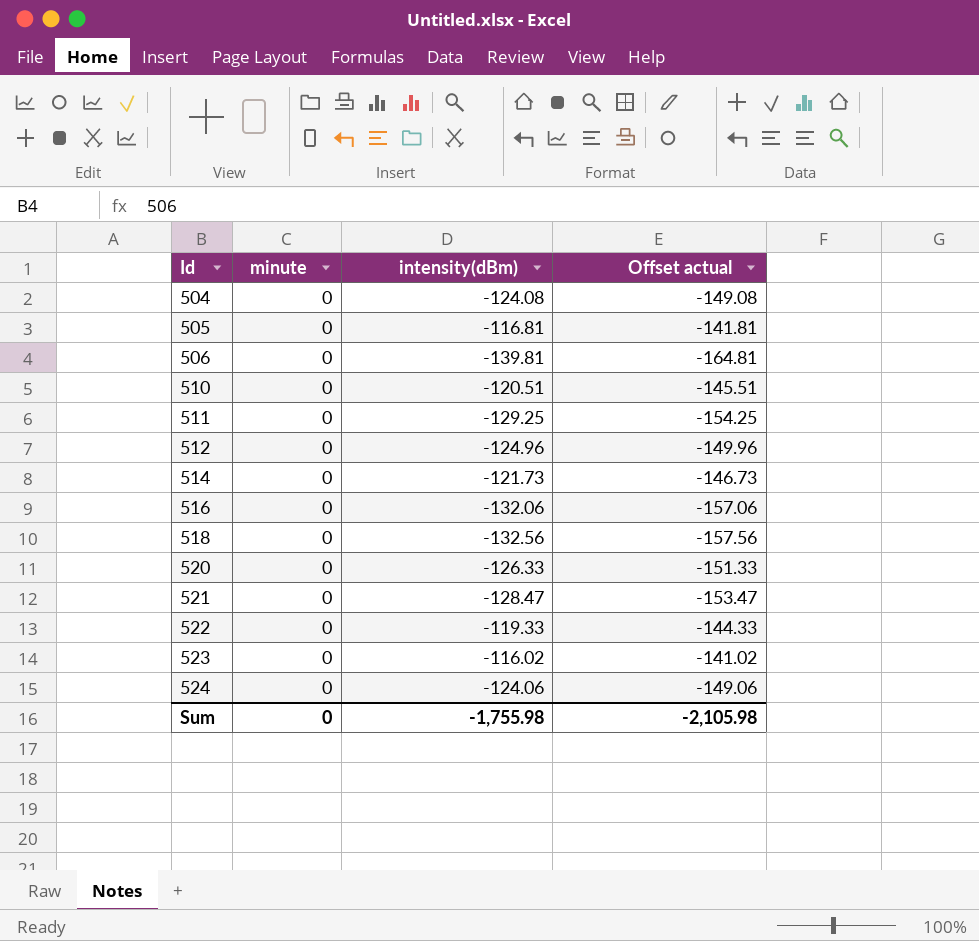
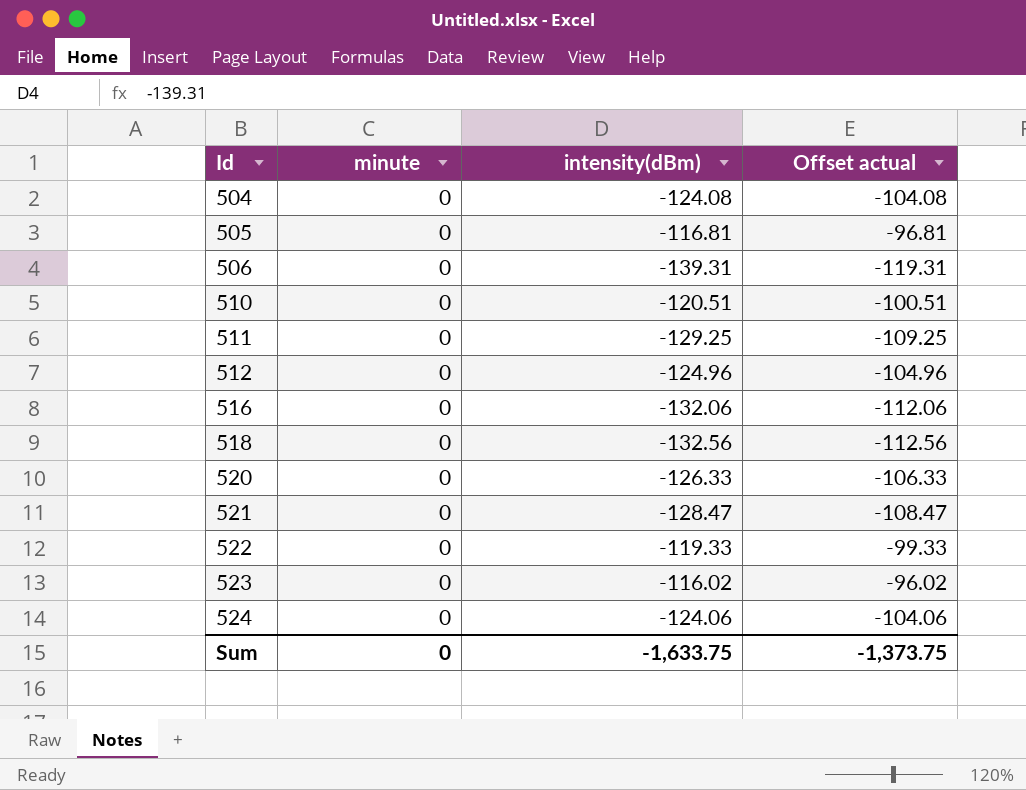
column Offset actual | formula: [intensity(dBm)] - 25 -> [intensity(dBm)] + 20
row 514: 0 | -121.73 | -146.73 -> none
506 | intensity(dBm): -139.81 -> -139.31
Sum | intensity(dBm): -1,755.98 -> -1,633.75
Sum | Offset actual: -2,105.98 -> -1,373.75

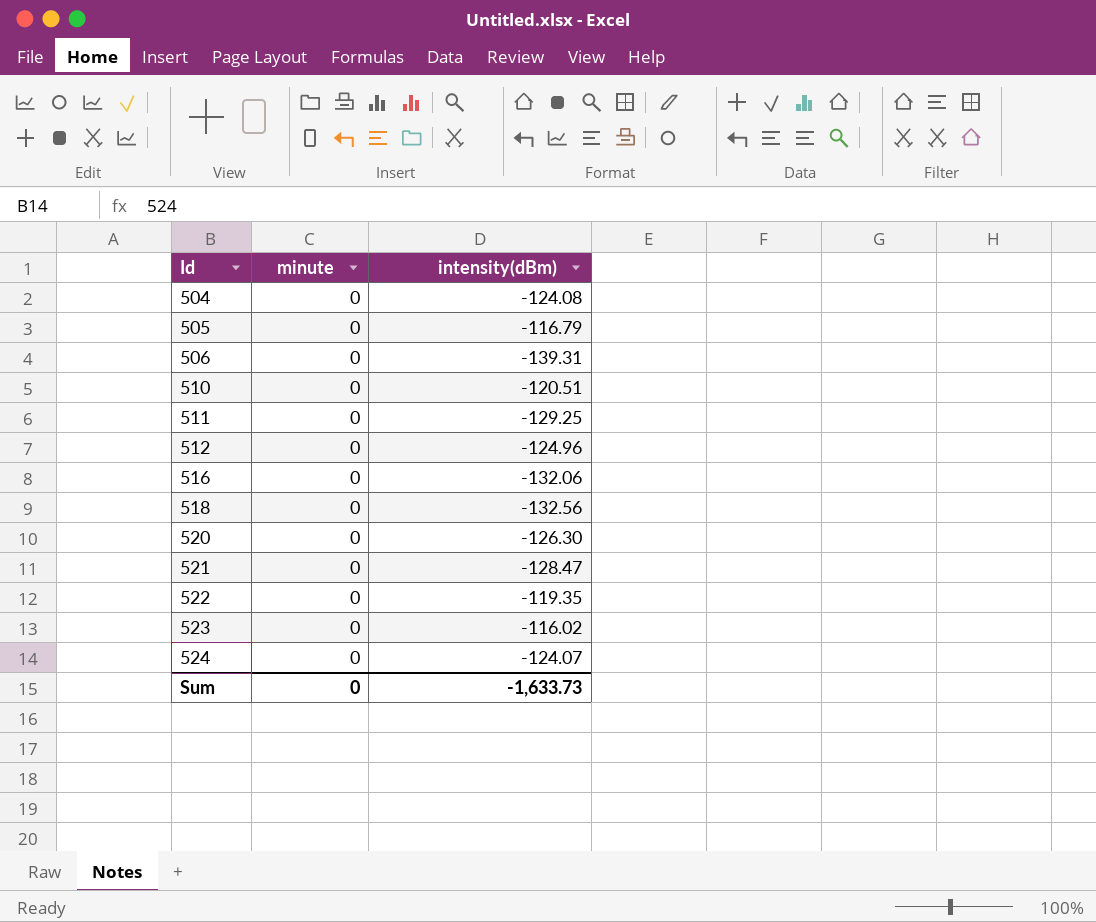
column Offset actual | formula: [intensity(dBm)] + 20 -> none
505 | intensity(dBm): -116.81 -> -116.79
520 | intensity(dBm): -126.33 -> -126.30
522 | intensity(dBm): -119.33 -> -119.35
524 | intensity(dBm): -124.06 -> -124.07
Sum | intensity(dBm): -1,633.75 -> -1,633.73

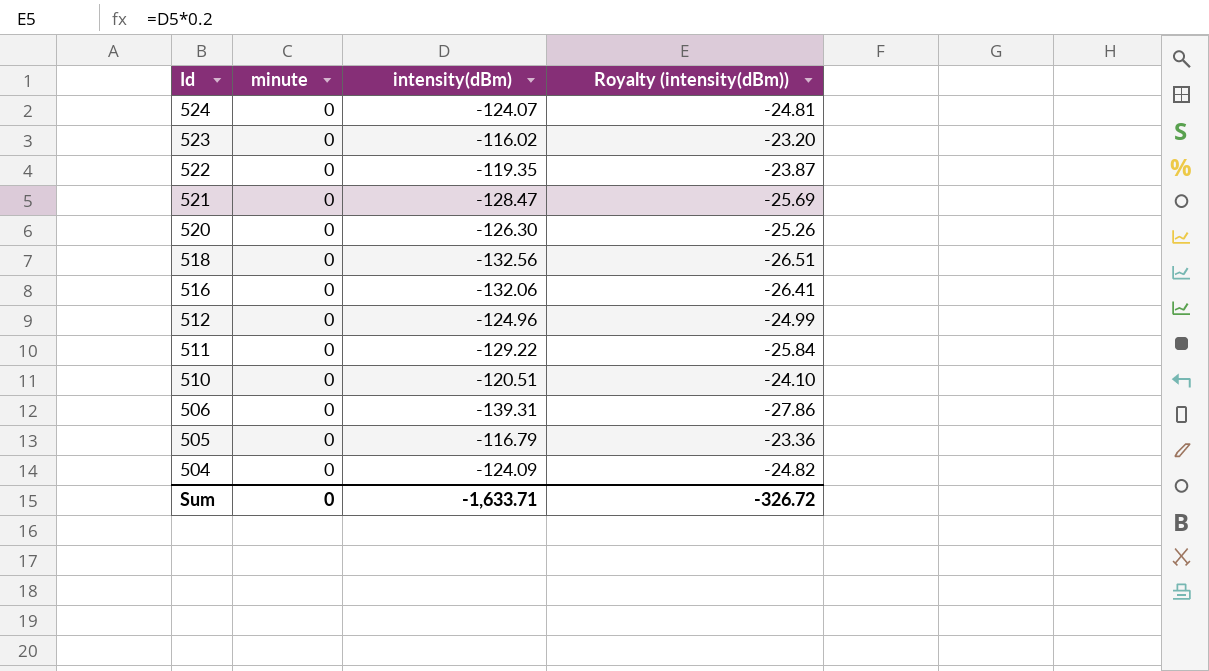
row order: Id ascending -> Id descending
column Royalty (intensity(dBm)) | formula: none -> [intensity(dBm)] * 0.2
511 | intensity(dBm): -129.25 -> -129.22
504 | intensity(dBm): -124.08 -> -124.09
Sum | intensity(dBm): -1,633.73 -> -1,633.71

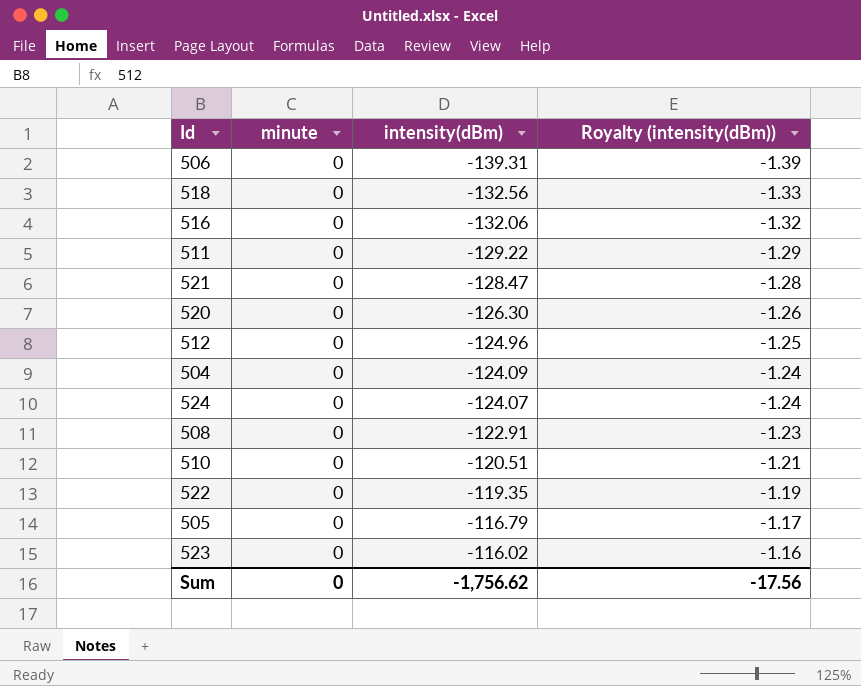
row order: Id descending -> intensity(dBm) ascending
column Royalty (intensity(dBm)) | formula: [intensity(dBm)] * 0.2 -> [intensity(dBm)] * 0.01
row 508: none -> 0 | -122.91 | -1.23
Sum | intensity(dBm): -1,633.71 -> -1,756.62
Sum | Royalty (intensity(dBm)): -326.72 -> -17.56

